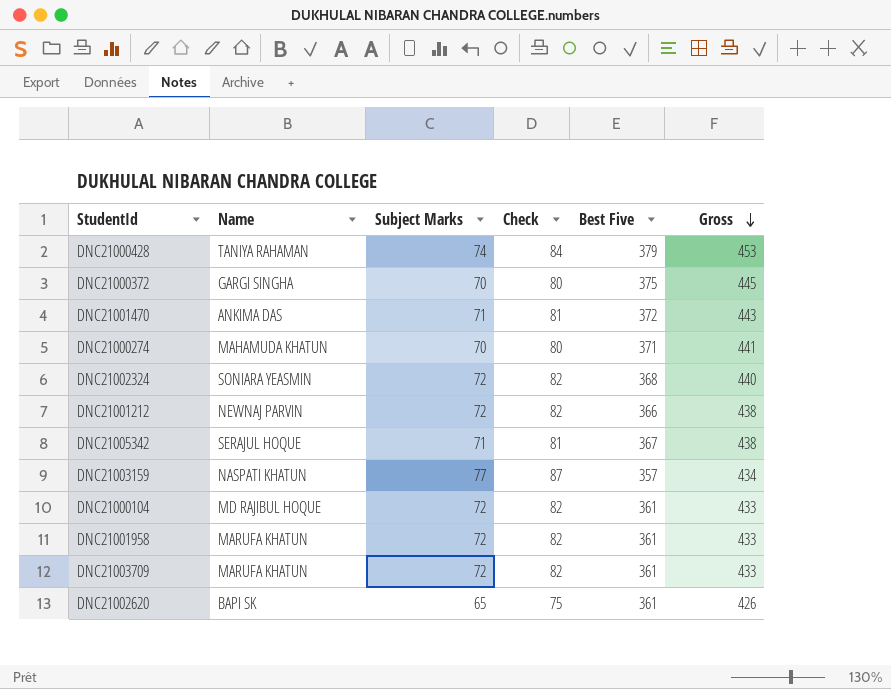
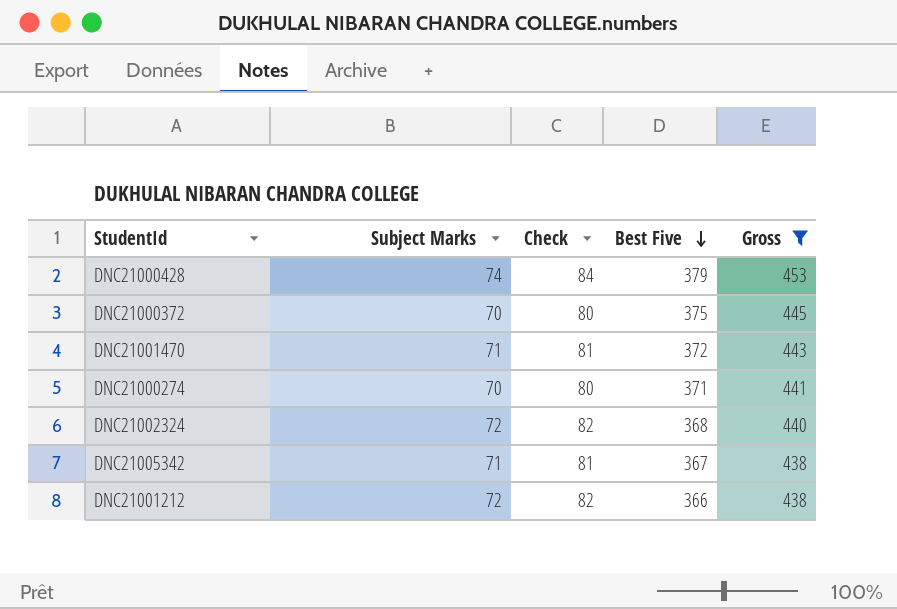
filter: none -> Gross >= 438
row order: Gross descending -> Best Five descending
column Name | position: 2 -> none

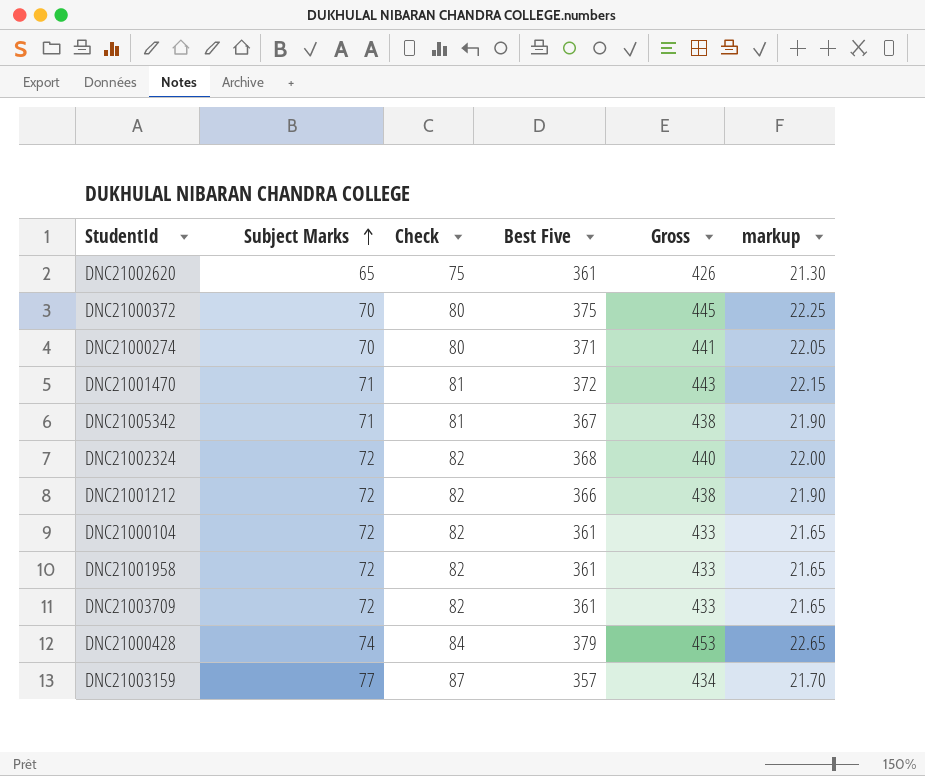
filter: Gross >= 438 -> none
row order: Best Five descending -> Subject Marks ascending
column markup | formula: none -> [Gross] * 0.05

